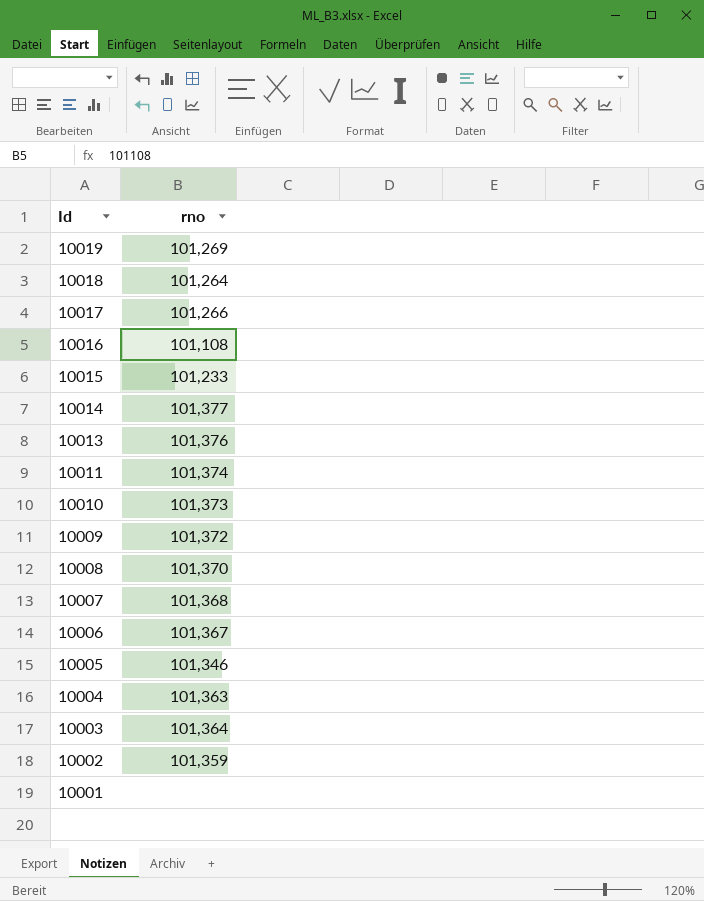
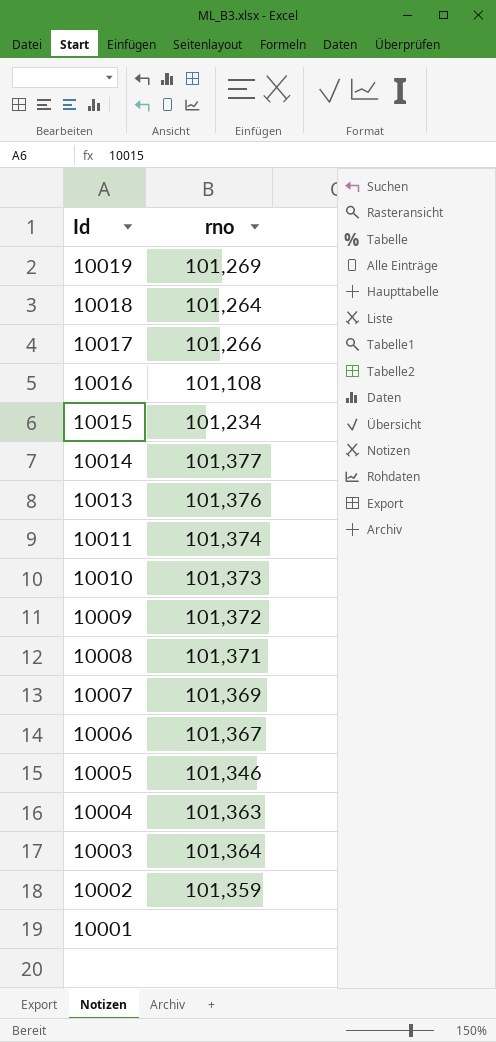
10015 | rno: 101,233 -> 101,234
10008 | rno: 101,370 -> 101,371
10007 | rno: 101,368 -> 101,369

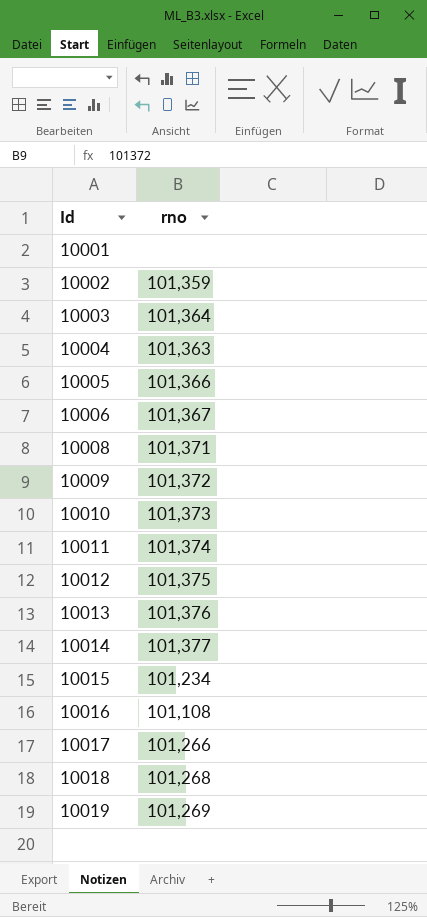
row order: Id descending -> Id ascending
row 10007: 101,369 -> none
10005 | rno: 101,346 -> 101,366
row 10012: none -> 101,375
10018 | rno: 101,264 -> 101,268

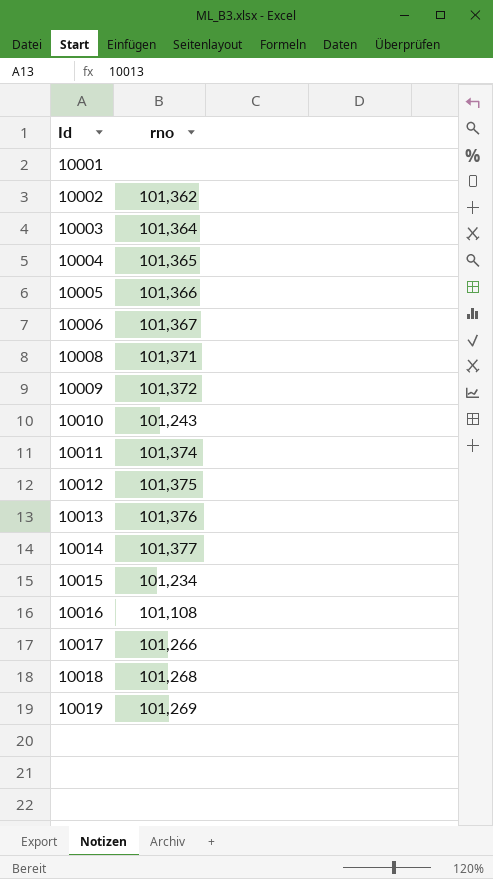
10002 | rno: 101,359 -> 101,362
10004 | rno: 101,363 -> 101,365
10010 | rno: 101,373 -> 101,243

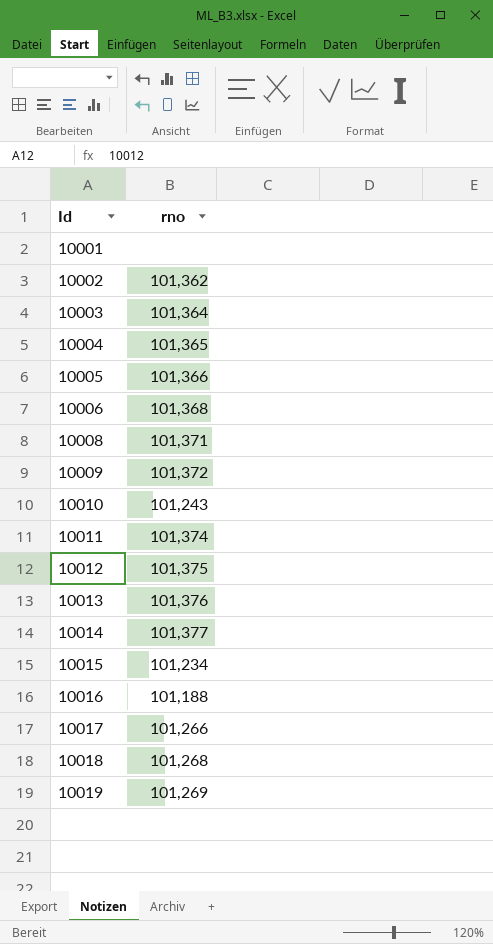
10006 | rno: 101,367 -> 101,368
10016 | rno: 101,108 -> 101,188

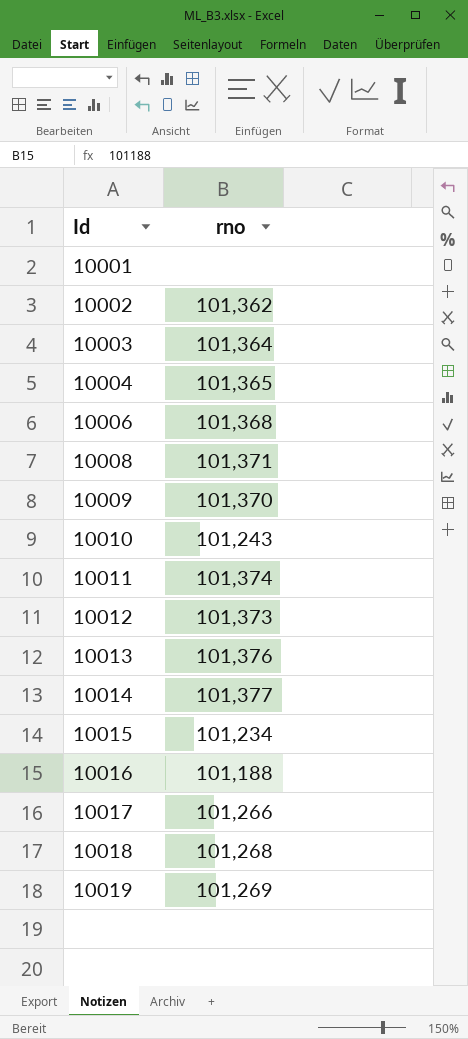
row 10005: 101,366 -> none
10009 | rno: 101,372 -> 101,370
10012 | rno: 101,375 -> 101,373

